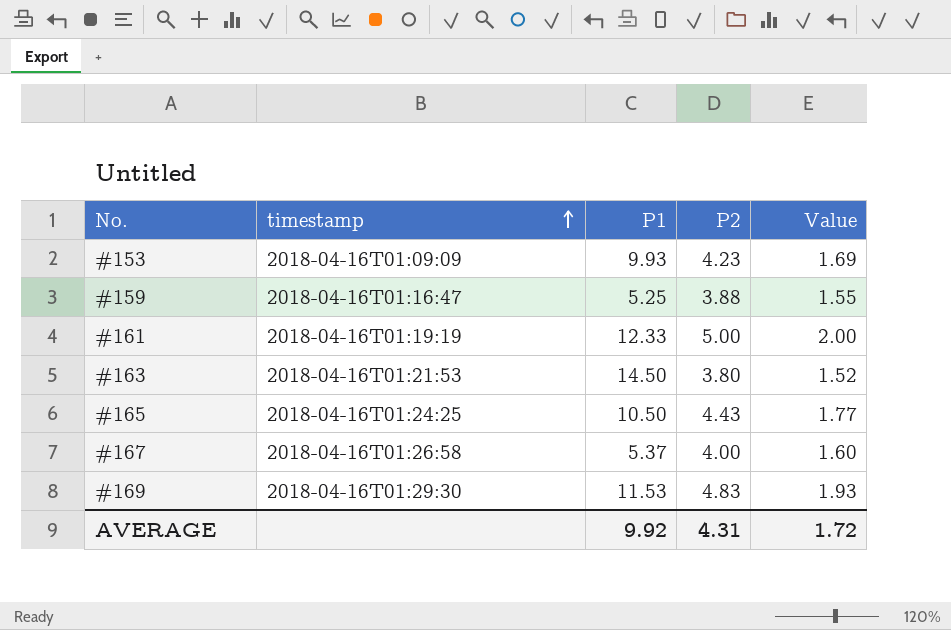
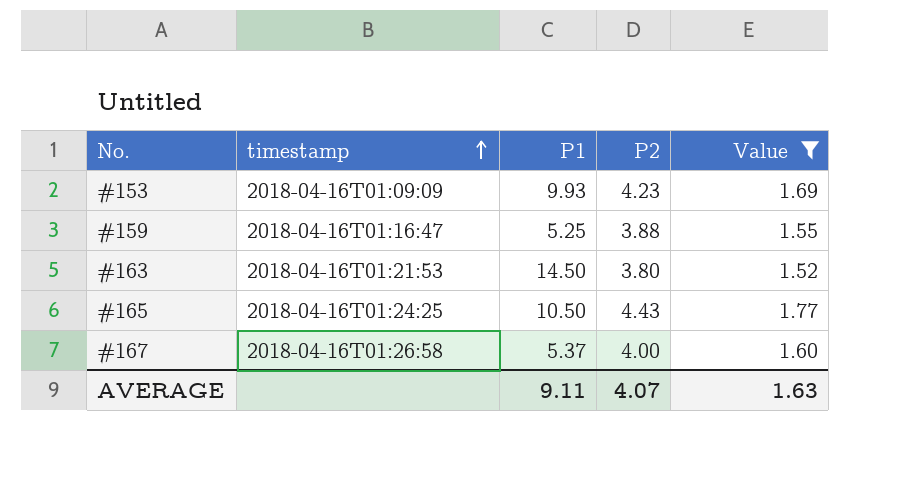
filter: none -> Value <= 1.77
AVERAGE | P1: 9.92 -> 9.11
AVERAGE | P2: 4.31 -> 4.07
AVERAGE | Value: 1.72 -> 1.63

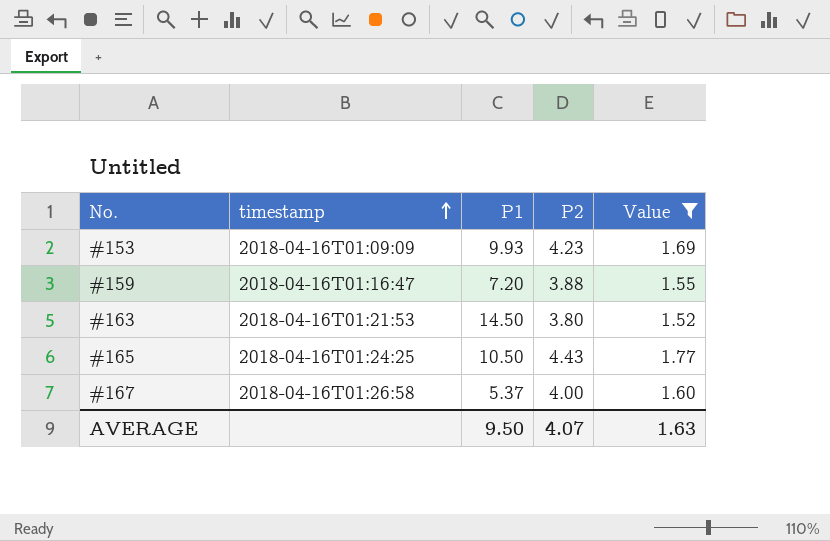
#159 | P1: 5.25 -> 7.20
AVERAGE | P1: 9.11 -> 9.50

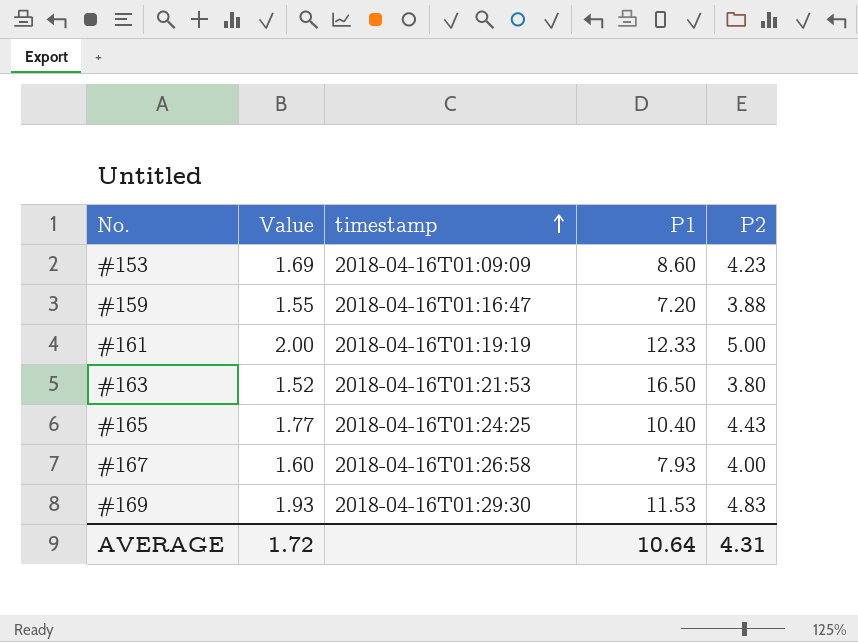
filter: Value <= 1.77 -> none
column Value | position: 5 -> 2
#153 | P1: 9.93 -> 8.60
#163 | P1: 14.50 -> 16.50
#165 | P1: 10.50 -> 10.40
#167 | P1: 5.37 -> 7.93
AVERAGE | Value: 1.63 -> 1.72
AVERAGE | P1: 9.50 -> 10.64
AVERAGE | P2: 4.07 -> 4.31

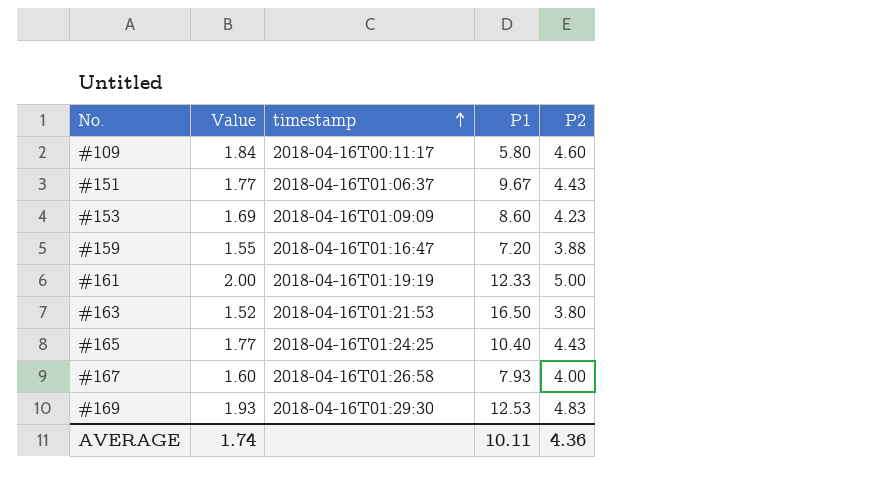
row #109: none -> 1.84 | 2018-04-16T00:11:17 | 5.80 | 4.60
row #151: none -> 1.77 | 2018-04-16T01:06:37 | 9.67 | 4.43
#169 | P1: 11.53 -> 12.53
AVERAGE | Value: 1.72 -> 1.74
AVERAGE | P1: 10.64 -> 10.11
AVERAGE | P2: 4.31 -> 4.36

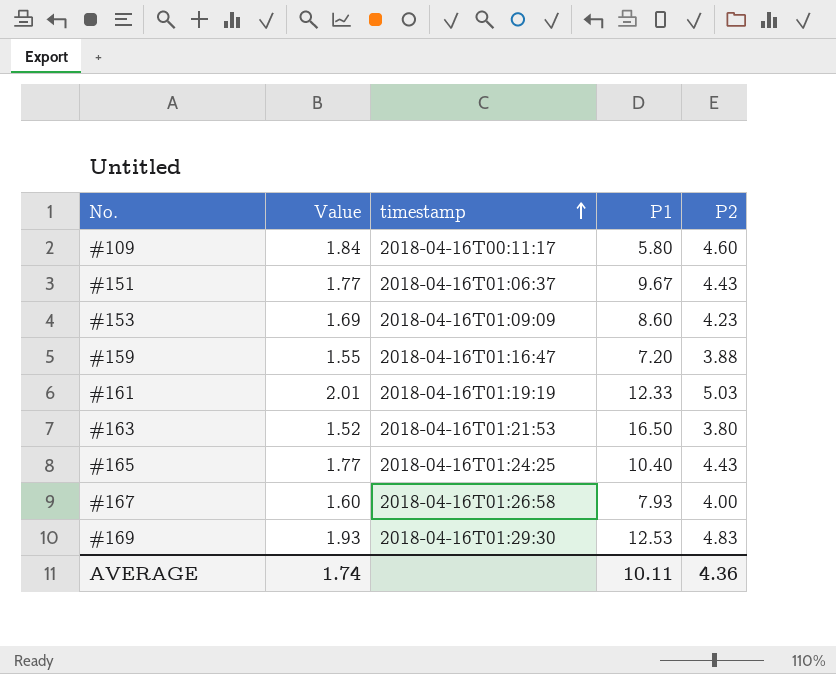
#161 | Value: 2.00 -> 2.01
#161 | P2: 5.00 -> 5.03

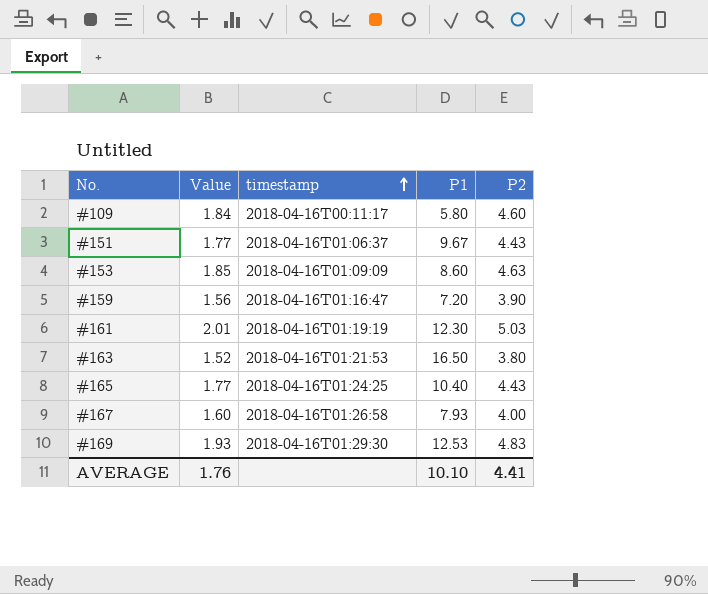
#153 | Value: 1.69 -> 1.85
#153 | P2: 4.23 -> 4.63
#159 | Value: 1.55 -> 1.56
#159 | P2: 3.88 -> 3.90
#161 | P1: 12.33 -> 12.30
AVERAGE | Value: 1.74 -> 1.76
AVERAGE | P1: 10.11 -> 10.10
AVERAGE | P2: 4.36 -> 4.41

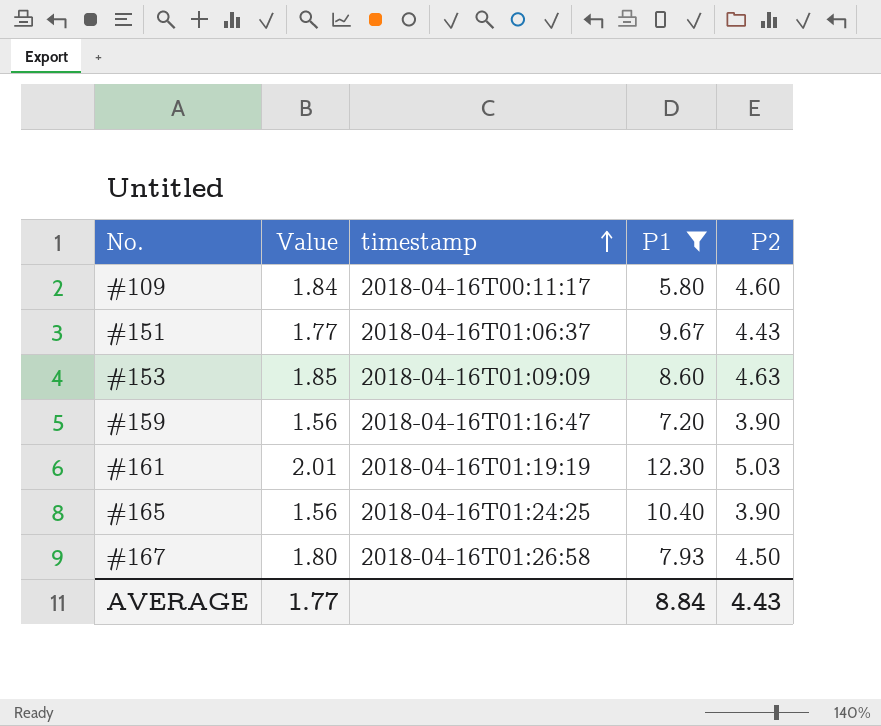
filter: none -> P1 <= 12.30
#165 | Value: 1.77 -> 1.56
#165 | P2: 4.43 -> 3.90
#167 | Value: 1.60 -> 1.80
#167 | P2: 4.00 -> 4.50
AVERAGE | Value: 1.76 -> 1.77
AVERAGE | P1: 10.10 -> 8.84
AVERAGE | P2: 4.41 -> 4.43

